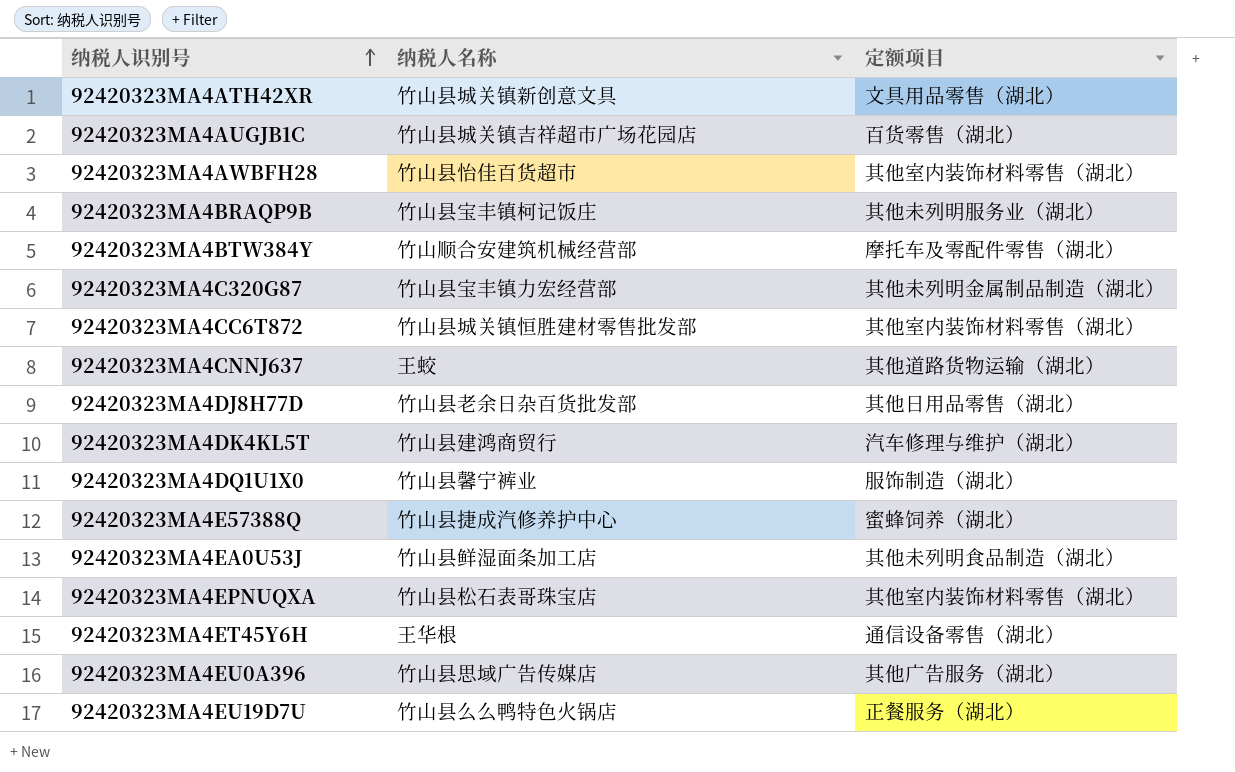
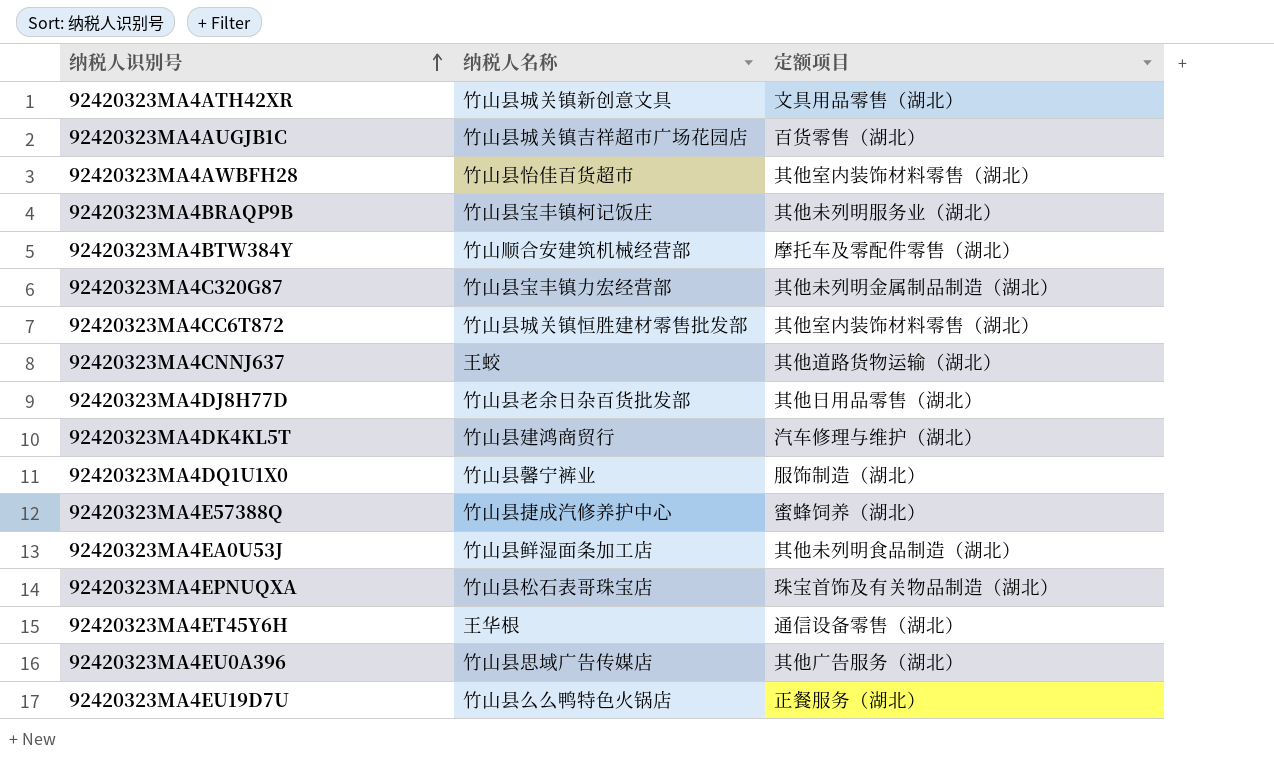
92420323MA4EPNUQXA | 定额项目: 其他室内装饰材料零售（湖北） -> 珠宝首饰及有关物品制造（湖北）

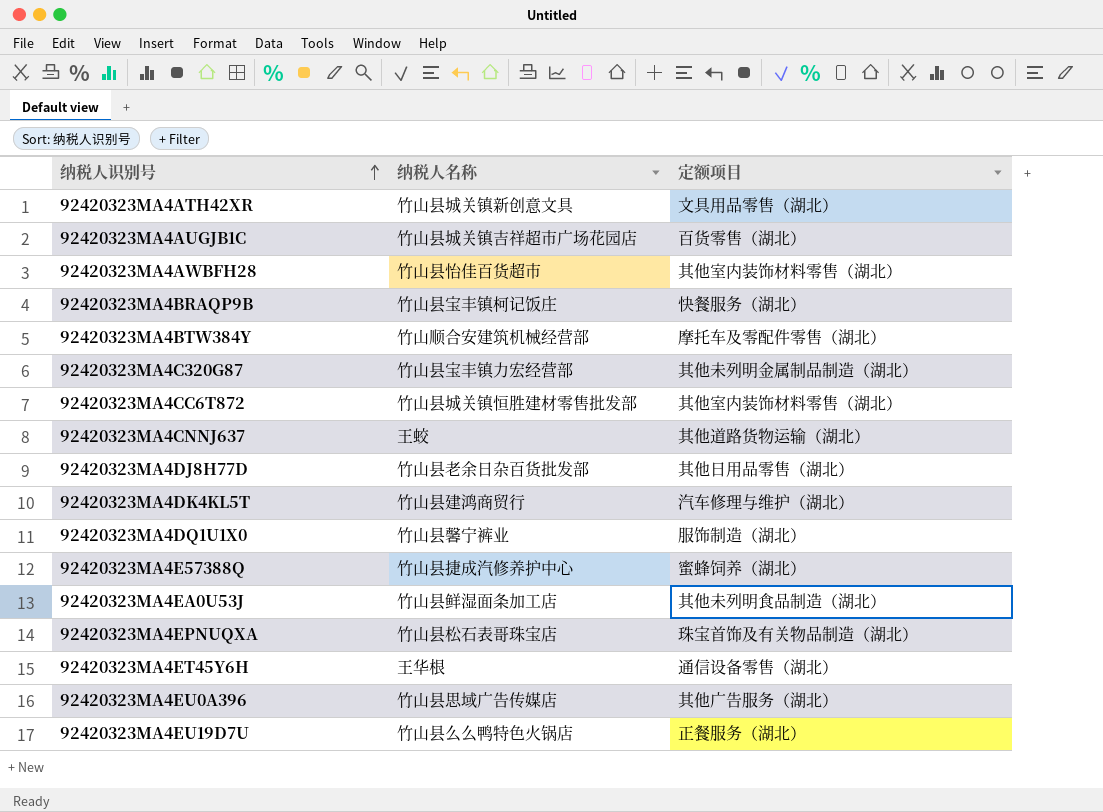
92420323MA4BRAQP9B | 定额项目: 其他未列明服务业（湖北） -> 快餐服务（湖北）

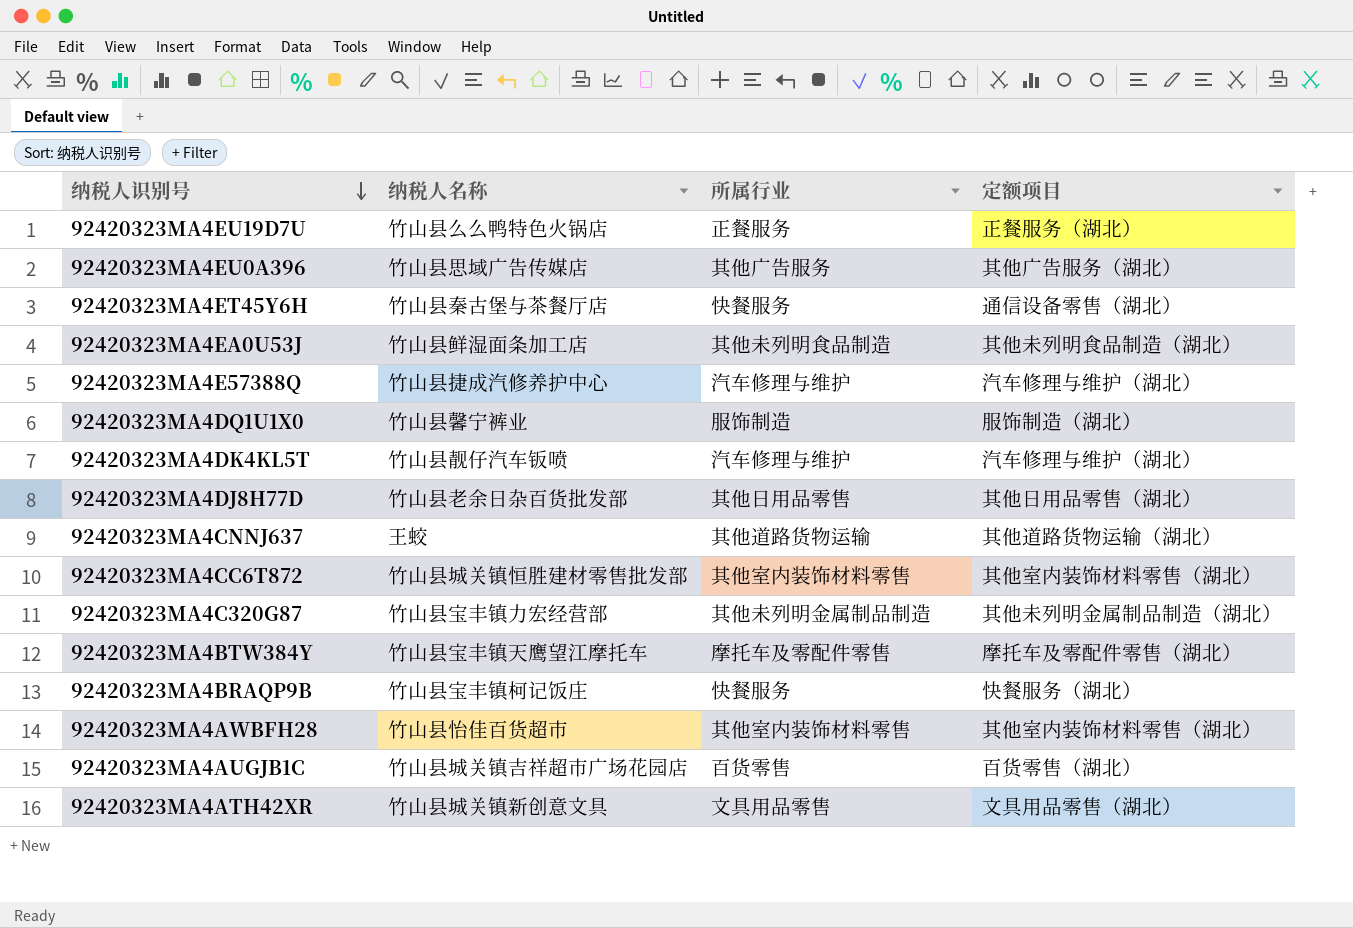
row order: 纳税人识别号 ascending -> 纳税人识别号 descending
column 所属行业 | position: none -> 3
row 92420323MA4EPNUQXA: 竹山县松石表哥珠宝店 | 珠宝首饰及有关物品制造（湖北） -> none
92420323MA4ET45Y6H | 纳税人名称: 王华根 -> 竹山县秦古堡与茶餐厅店
92420323MA4E57388Q | 定额项目: 蜜蜂饲养（湖北） -> 汽车修理与维护（湖北）
92420323MA4DK4KL5T | 纳税人名称: 竹山县建鸿商贸行 -> 竹山县靓仔汽车钣喷
92420323MA4BTW384Y | 纳税人名称: 竹山顺合安建筑机械经营部 -> 竹山县宝丰镇天鹰望江摩托车

